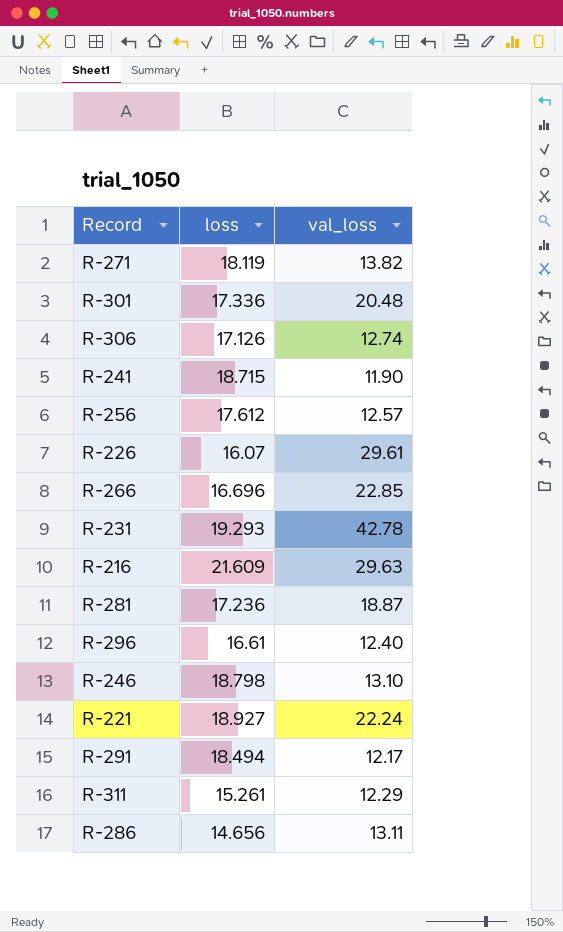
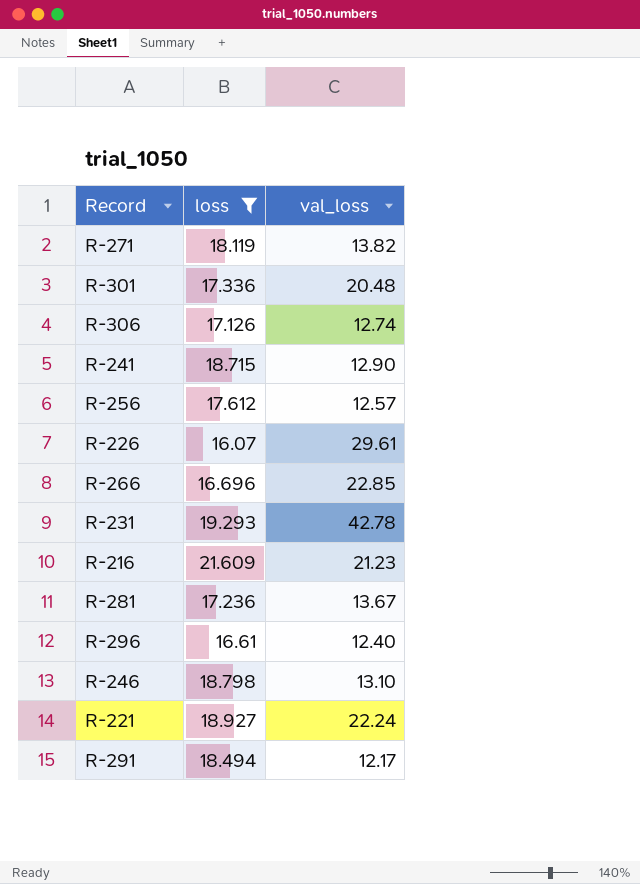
filter: none -> loss >= 16.07
R-241 | val_loss: 11.90 -> 12.90
R-216 | val_loss: 29.63 -> 21.23
R-281 | val_loss: 18.87 -> 13.67

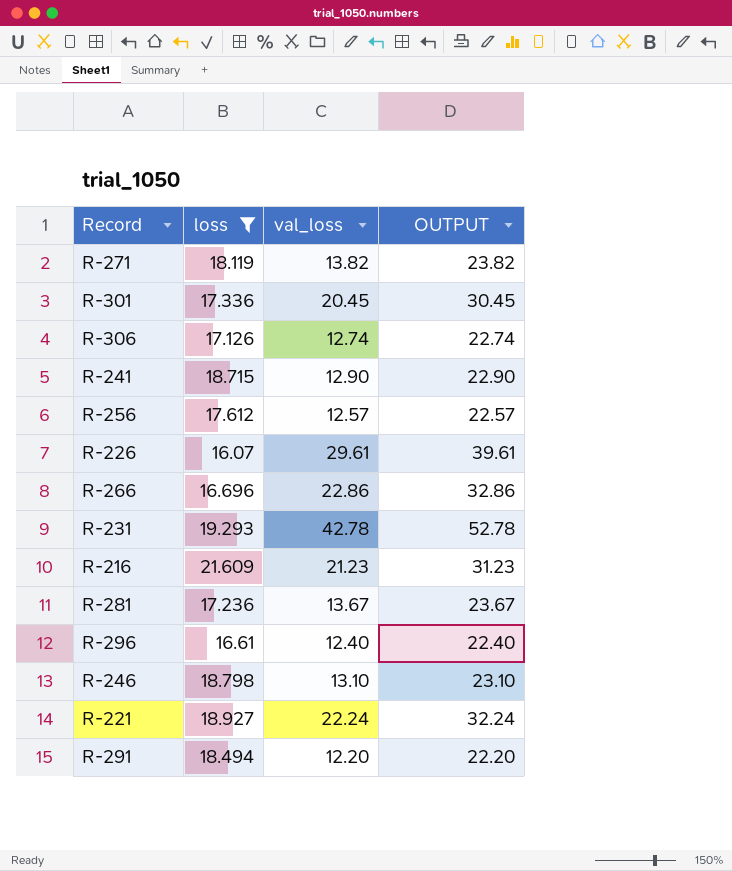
column OUTPUT | formula: none -> [val_loss] + 10
R-301 | val_loss: 20.48 -> 20.45
R-266 | val_loss: 22.85 -> 22.86
R-291 | val_loss: 12.17 -> 12.20

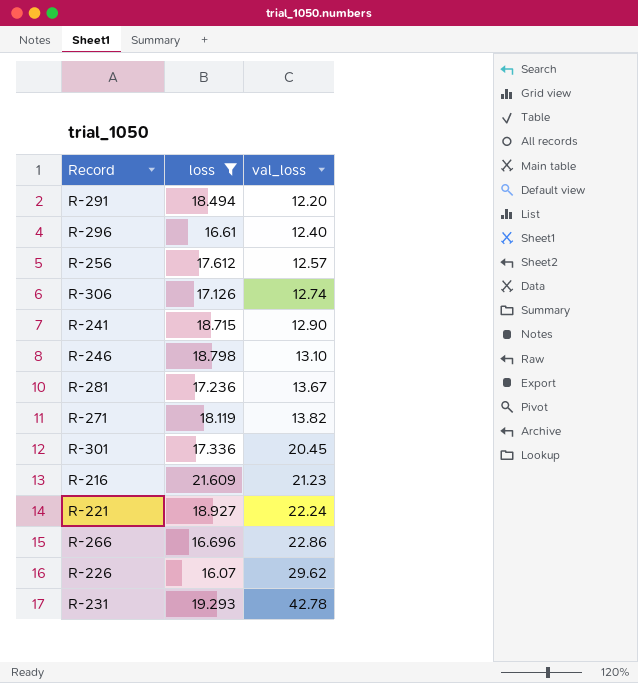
row order: none -> val_loss ascending
column OUTPUT | formula: [val_loss] + 10 -> none
R-226 | val_loss: 29.61 -> 29.62

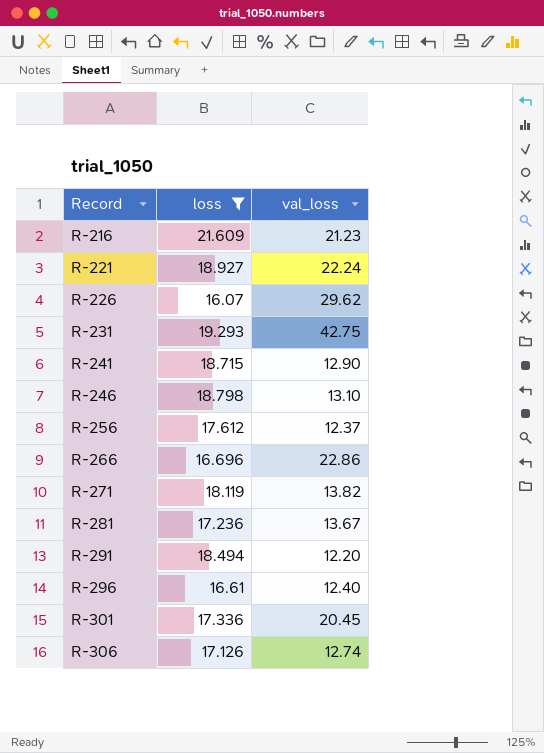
row order: val_loss ascending -> Record ascending
R-231 | val_loss: 42.78 -> 42.75
R-256 | val_loss: 12.57 -> 12.37

